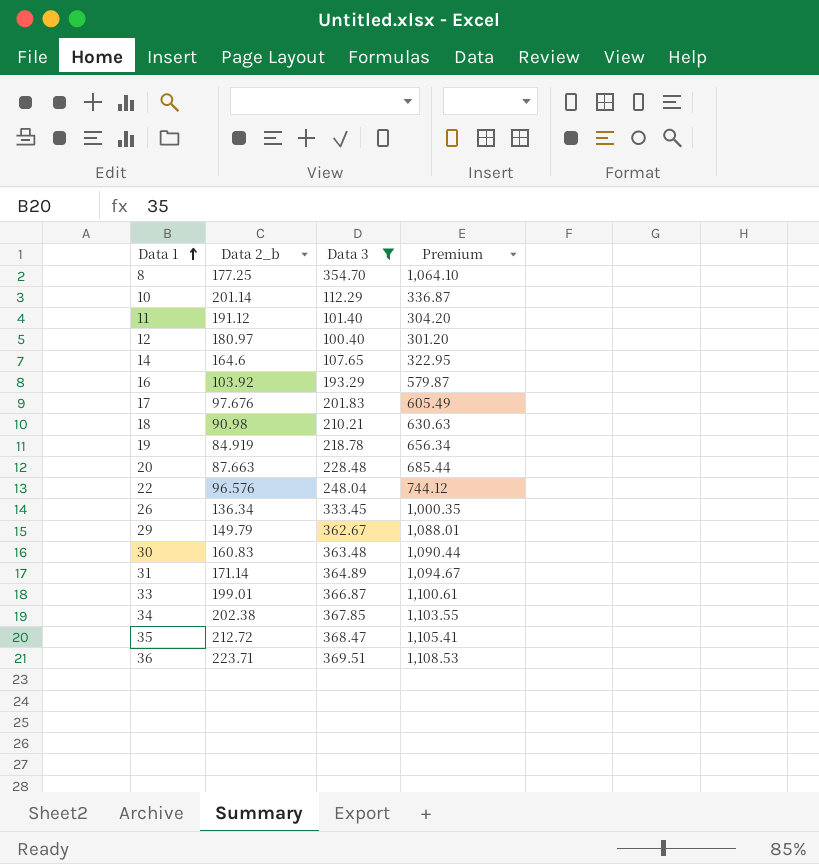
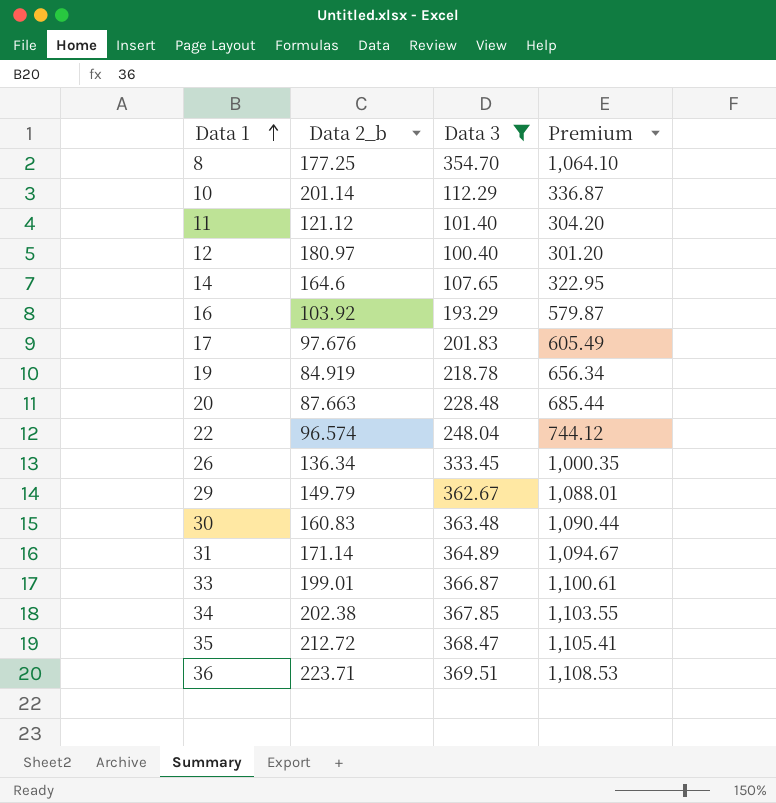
row 18: 90.98 | 210.21 | 630.63 -> none
11 | Data 2_b: 191.12 -> 121.12
22 | Data 2_b: 96.576 -> 96.574

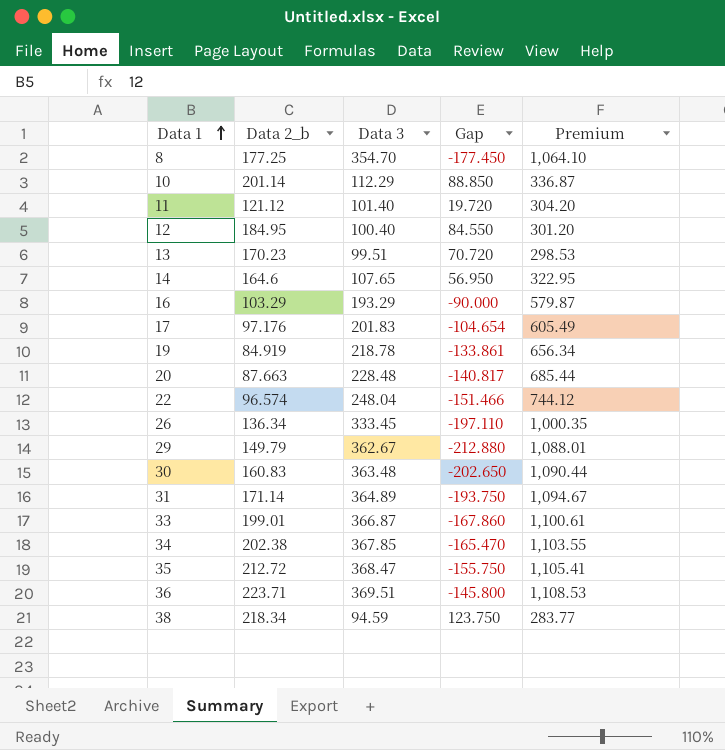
filter: Data 3 >= 100.40 -> none
column Gap | formula: none -> [Data 2_b] - [Data 3]
12 | Data 2_b: 180.97 -> 184.95
16 | Data 2_b: 103.92 -> 103.29
17 | Data 2_b: 97.676 -> 97.176

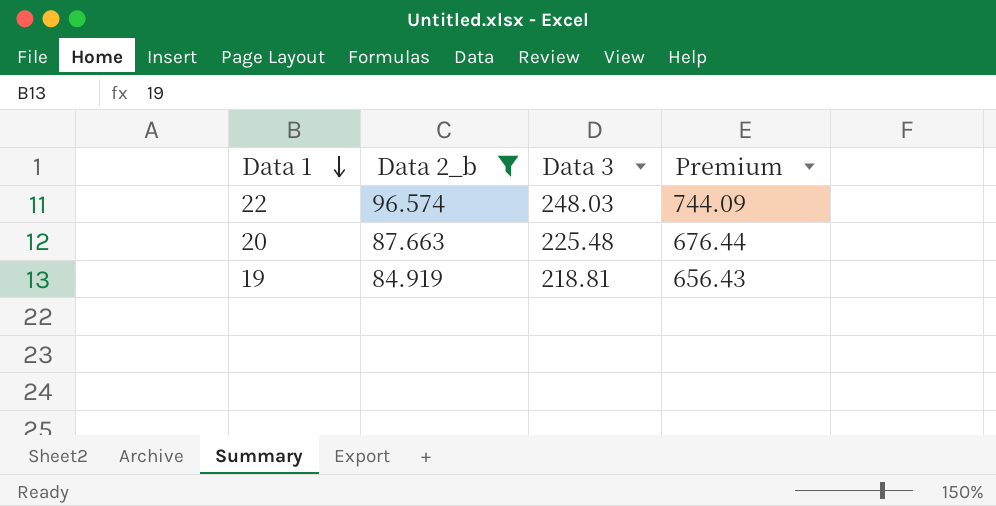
filter: none -> Data 2_b <= 96.574
row order: Data 1 ascending -> Data 1 descending
column Gap | formula: [Data 2_b] - [Data 3] -> none
22 | Data 3: 248.04 -> 248.03
22 | Premium: 744.12 -> 744.09
20 | Data 3: 228.48 -> 225.48
20 | Premium: 685.44 -> 676.44
19 | Data 3: 218.78 -> 218.81
19 | Premium: 656.34 -> 656.43

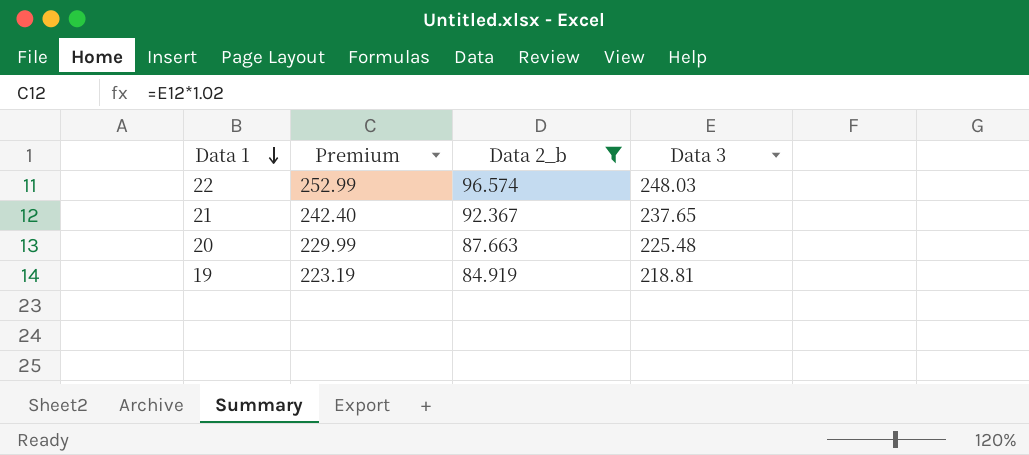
column Premium | formula: [Data 3] * 3 -> [Data 3] * 1.02
column Premium | position: 4 -> 2
row 21: none -> 242.40 | 92.367 | 237.65

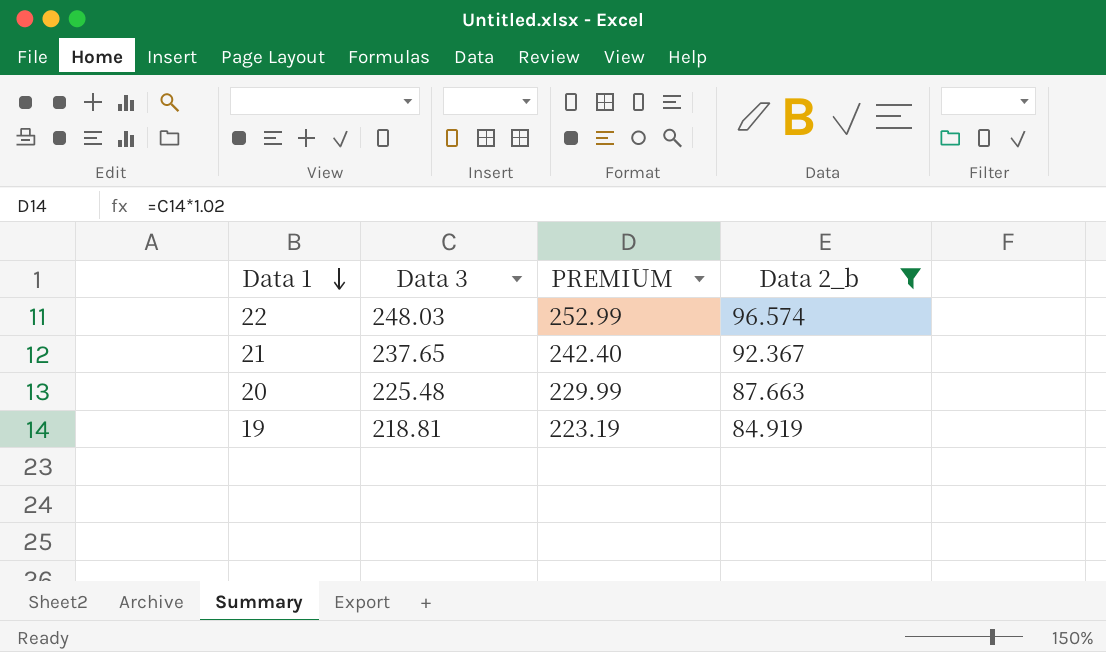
column Data 3 | position: 4 -> 2
column name: Premium -> PREMIUM

